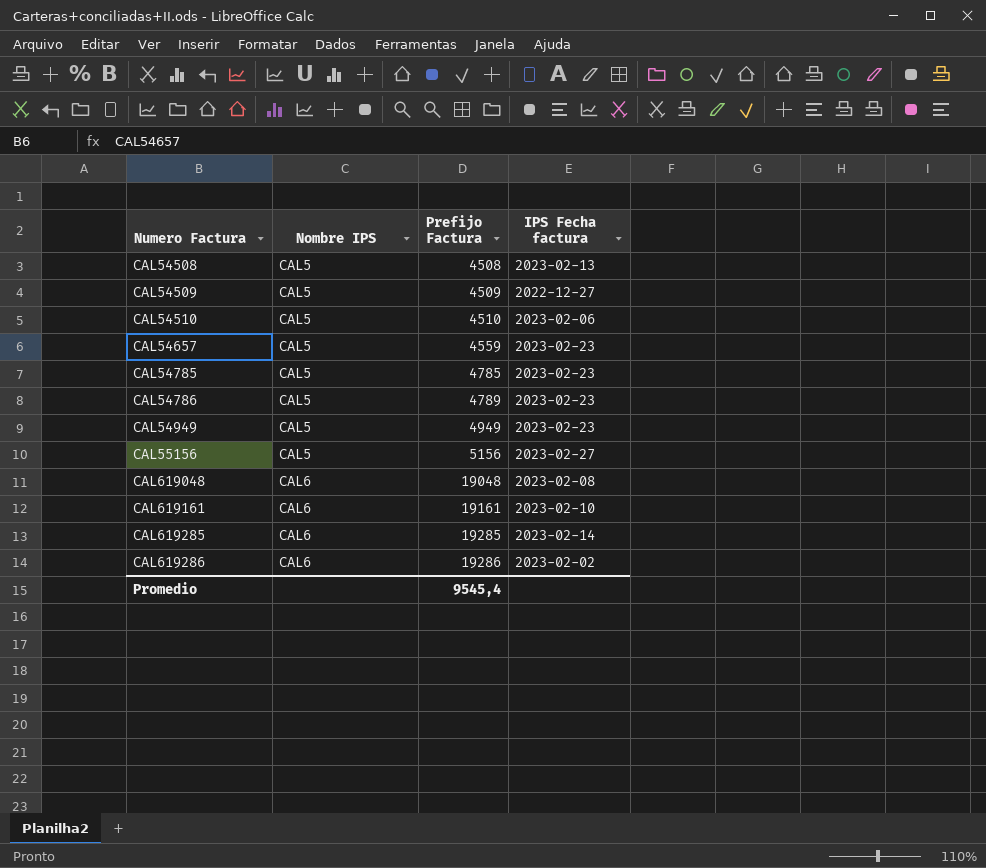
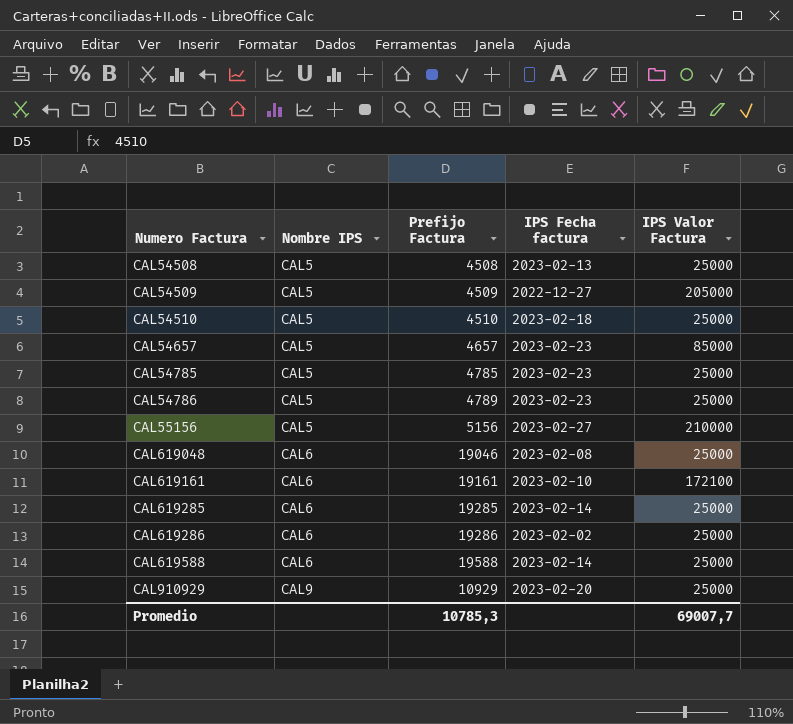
column IPS Valor Factura | position: none -> 5
row CAL54949: CAL5 | 4949 | 2023-02-23 -> none
CAL54510 | IPS Fecha factura: 2023-02-06 -> 2023-02-18
CAL54657 | Prefijo Factura: 4559 -> 4657
CAL619048 | Prefijo Factura: 19048 -> 19046
row CAL619588: none -> CAL6 | 19588 | 2023-02-14 | 25000
row CAL910929: none -> CAL9 | 10929 | 2023-02-20 | 25000
Promedio | Prefijo Factura: 9545,4 -> 10785,3

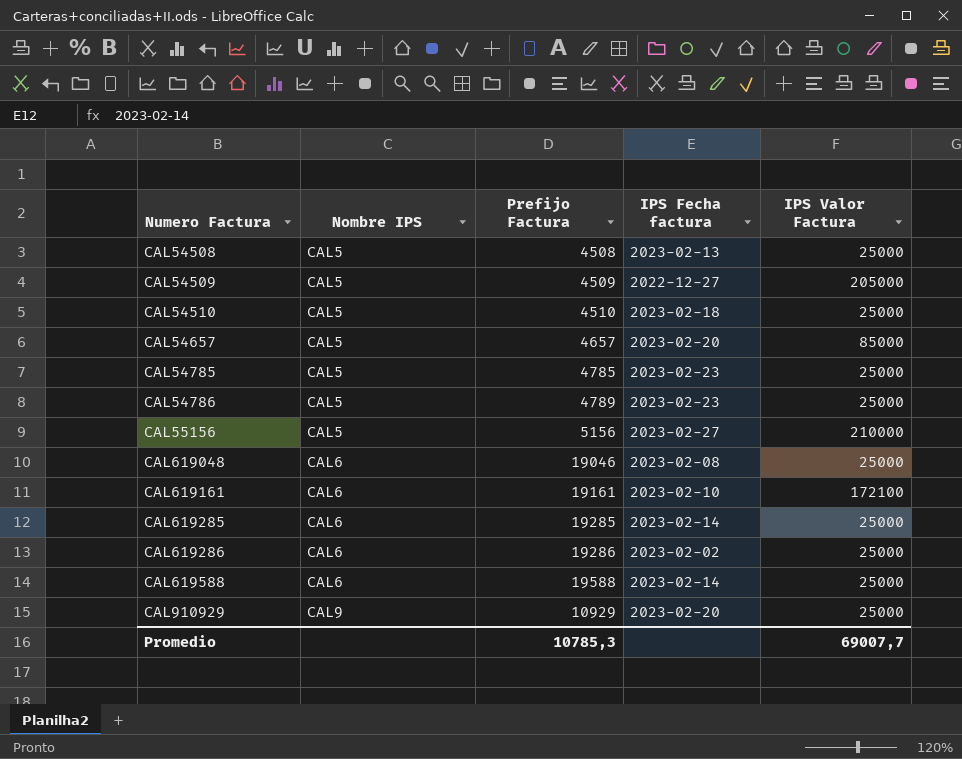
CAL54657 | IPS Fecha factura: 2023-02-23 -> 2023-02-20

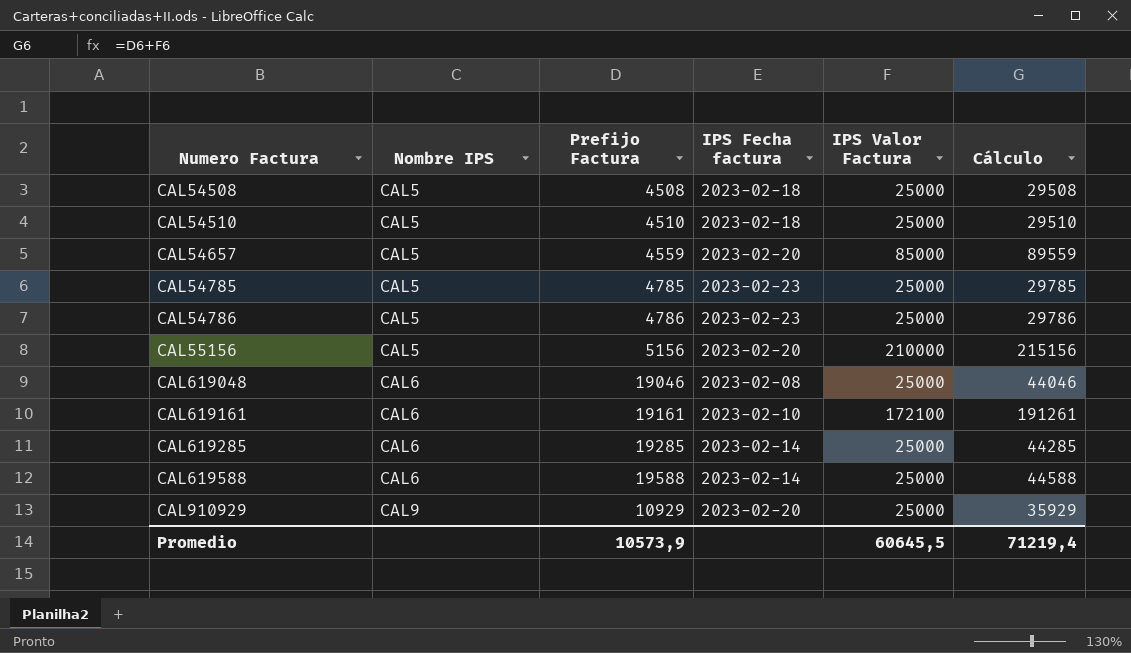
column Cálculo | formula: none -> [Prefijo Factura] + [IPS Valor Factura]
row CAL54509: CAL5 | 4509 | 2022-12-27 | 205000 -> none
row CAL619286: CAL6 | 19286 | 2023-02-02 | 25000 -> none
CAL54508 | IPS Fecha factura: 2023-02-13 -> 2023-02-18
CAL54657 | Prefijo Factura: 4657 -> 4559
CAL54786 | Prefijo Factura: 4789 -> 4786
CAL55156 | IPS Fecha factura: 2023-02-27 -> 2023-02-20
Promedio | Prefijo Factura: 10785,3 -> 10573,9
Promedio | IPS Valor Factura: 69007,7 -> 60645,5

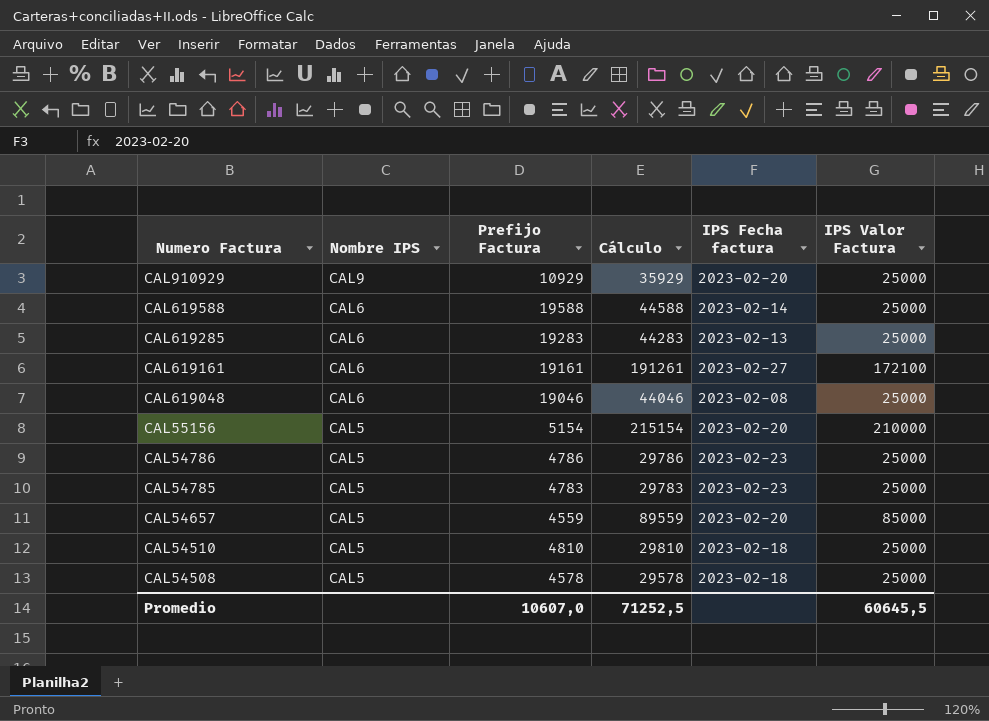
row order: Numero Factura ascending -> Numero Factura descending
column Cálculo | position: 6 -> 4
CAL619285 | Prefijo Factura: 19285 -> 19283
CAL619285 | Cálculo: 44285 -> 44283
CAL619285 | IPS Fecha factura: 2023-02-14 -> 2023-02-13
CAL619161 | IPS Fecha factura: 2023-02-10 -> 2023-02-27
CAL55156 | Prefijo Factura: 5156 -> 5154
CAL55156 | Cálculo: 215156 -> 215154
CAL54785 | Prefijo Factura: 4785 -> 4783
CAL54785 | Cálculo: 29785 -> 29783
CAL54510 | Prefijo Factura: 4510 -> 4810
CAL54510 | Cálculo: 29510 -> 29810
CAL54508 | Prefijo Factura: 4508 -> 4578
CAL54508 | Cálculo: 29508 -> 29578
Promedio | Prefijo Factura: 10573,9 -> 10607,0
Promedio | Cálculo: 71219,4 -> 71252,5

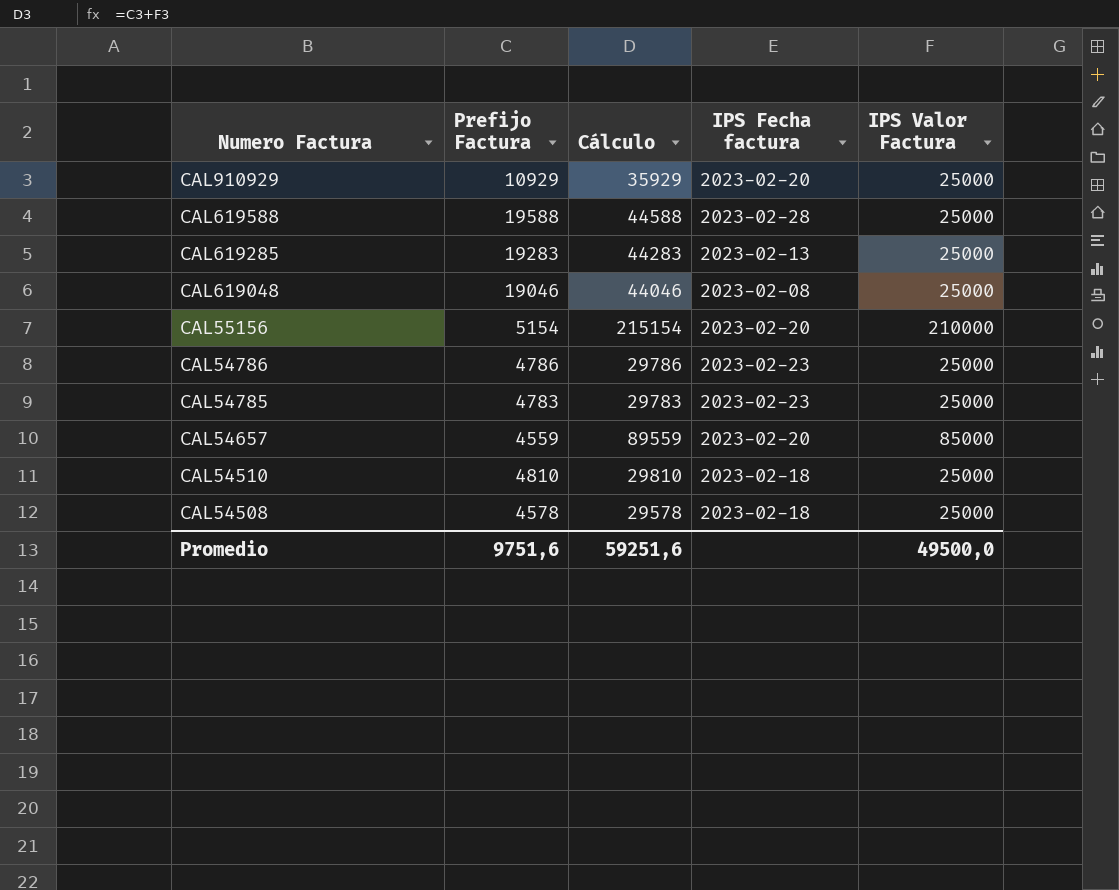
column Nombre IPS | position: 2 -> none
row CAL619161: CAL6 | 19161 | 191261 | 2023-02-27 | 172100 -> none
CAL619588 | IPS Fecha factura: 2023-02-14 -> 2023-02-28
Promedio | Prefijo Factura: 10607,0 -> 9751,6
Promedio | Cálculo: 71252,5 -> 59251,6
Promedio | IPS Valor Factura: 60645,5 -> 49500,0

